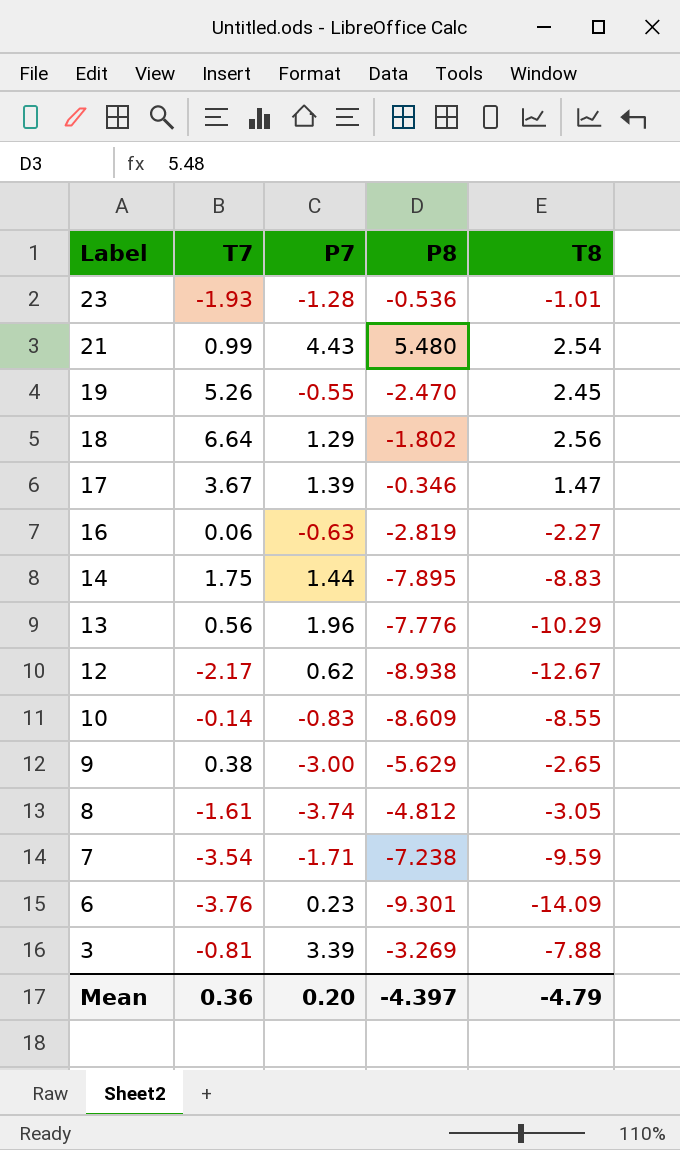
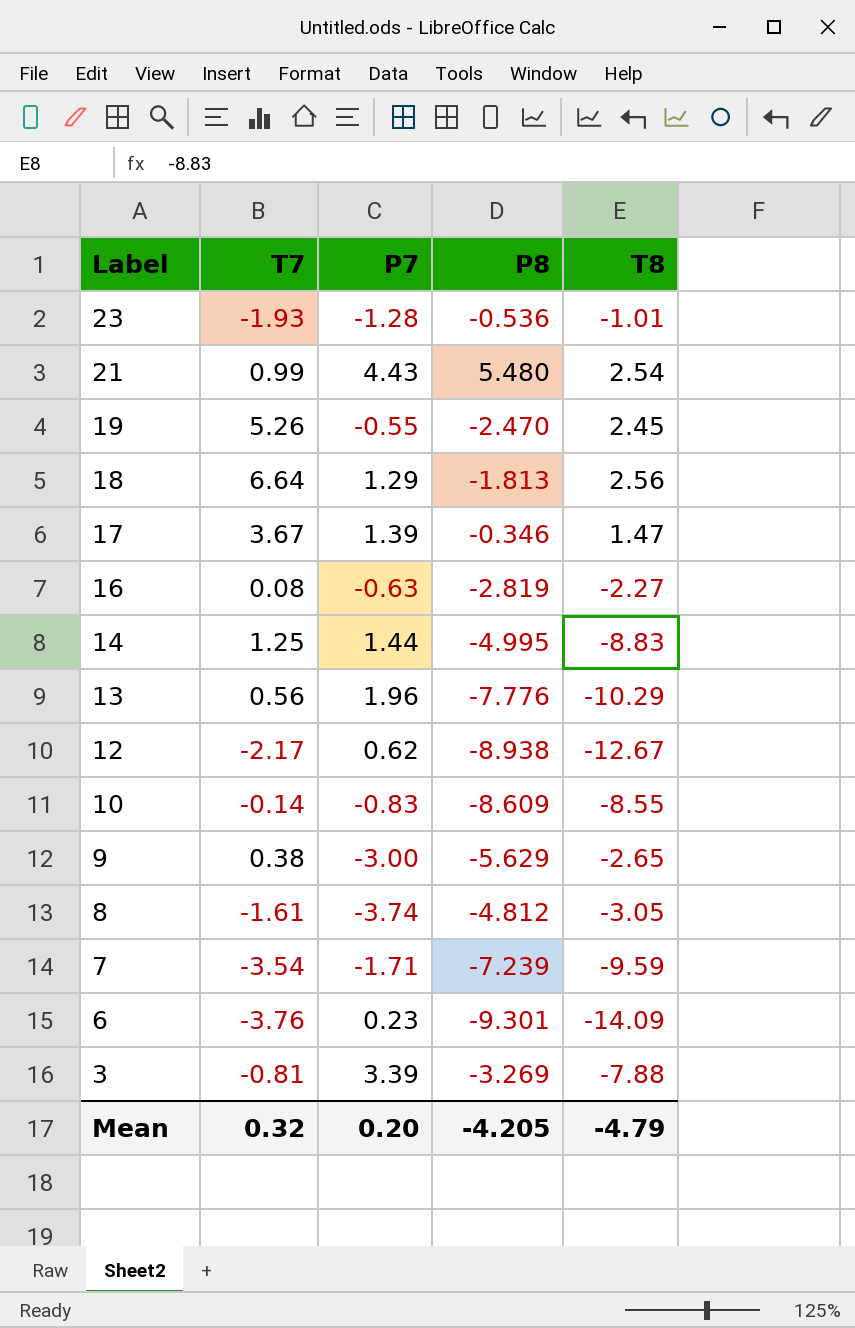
18 | P8: -1.802 -> -1.813
16 | T7: 0.06 -> 0.08
14 | T7: 1.75 -> 1.25
14 | P8: -7.895 -> -4.995
7 | P8: -7.238 -> -7.239
Mean | T7: 0.36 -> 0.32
Mean | P8: -4.397 -> -4.205

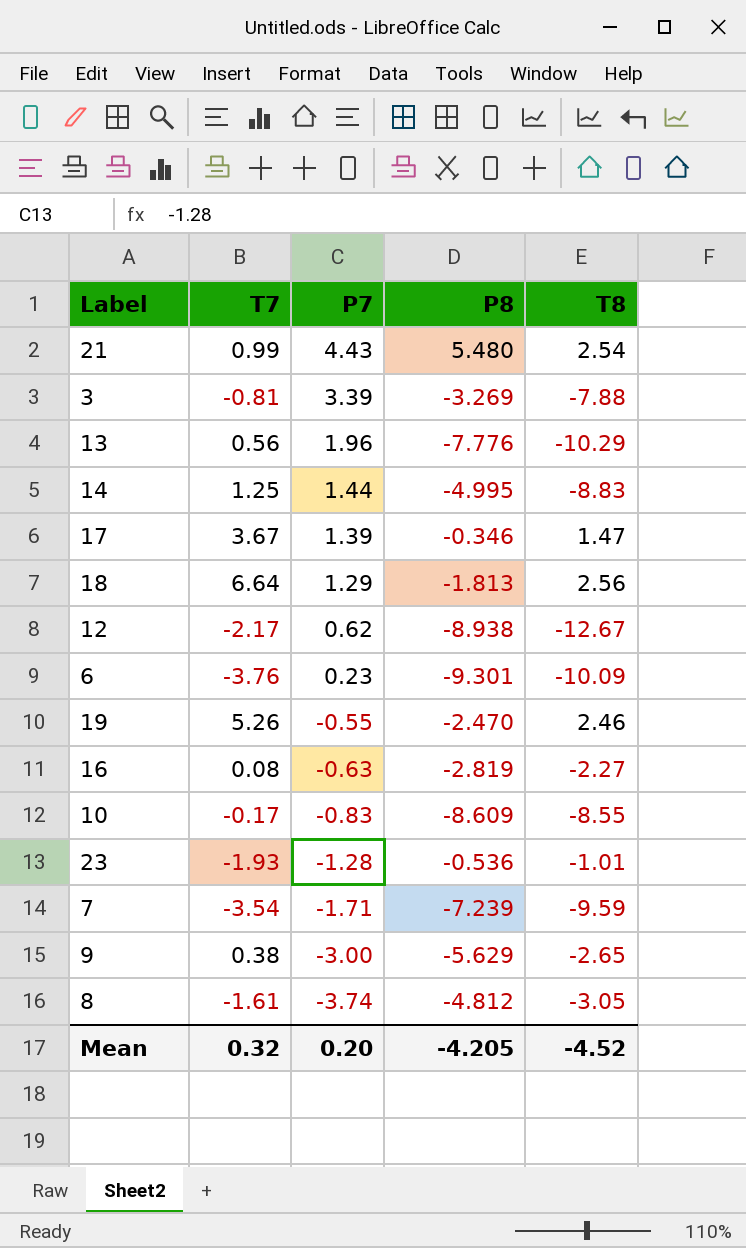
row order: Label descending -> P7 descending
6 | T8: -14.09 -> -10.09
19 | T8: 2.45 -> 2.46
10 | T7: -0.14 -> -0.17
Mean | T8: -4.79 -> -4.52

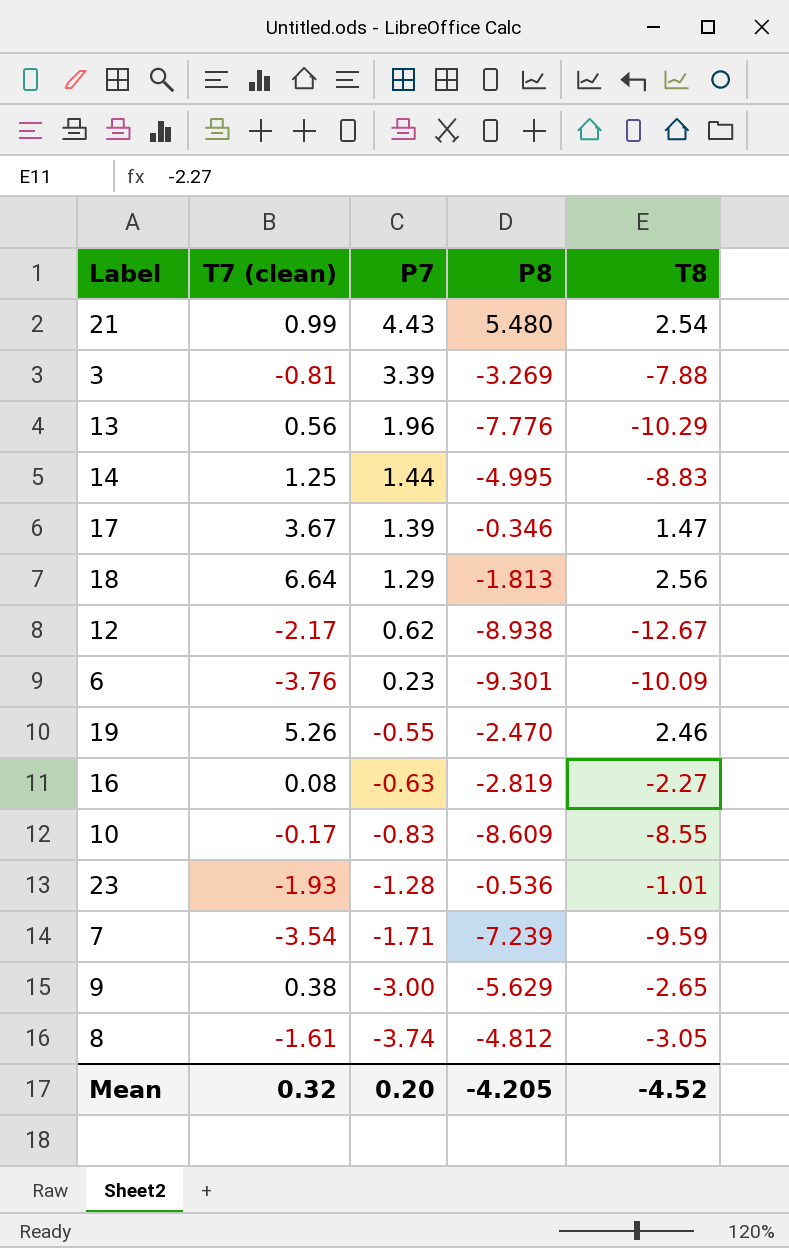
column name: T7 -> T7 (clean)

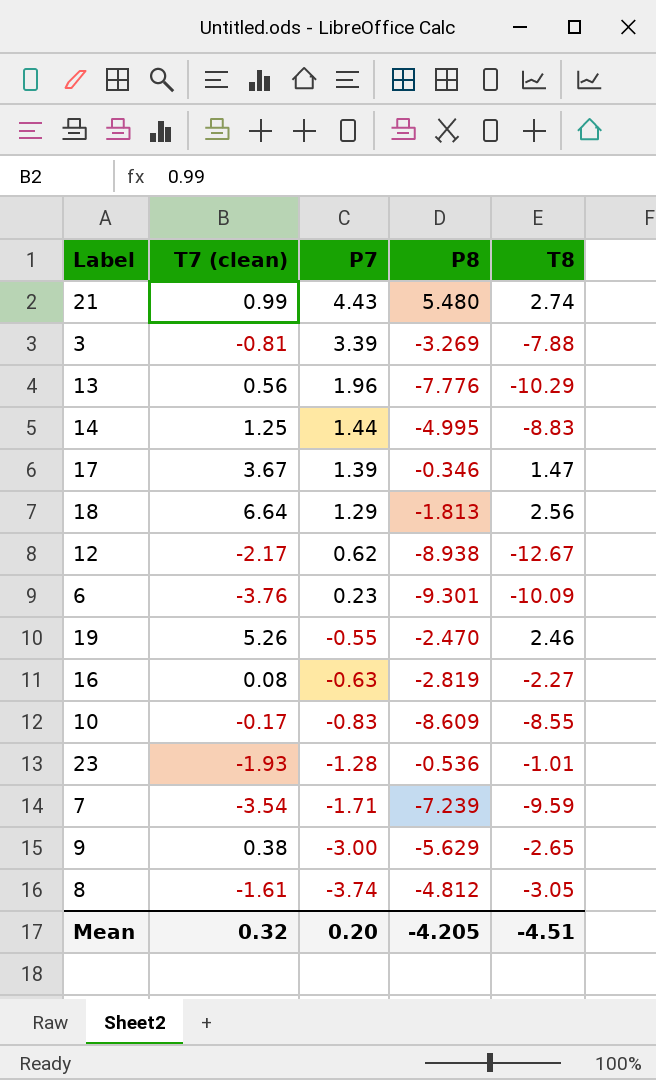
21 | T8: 2.54 -> 2.74
Mean | T8: -4.52 -> -4.51

